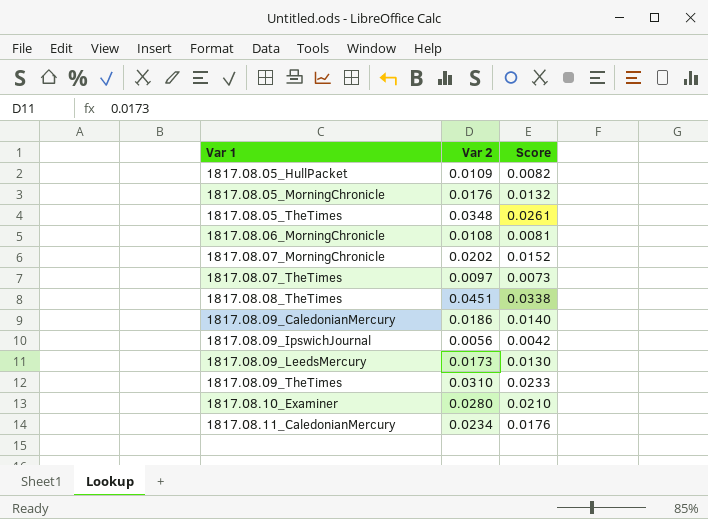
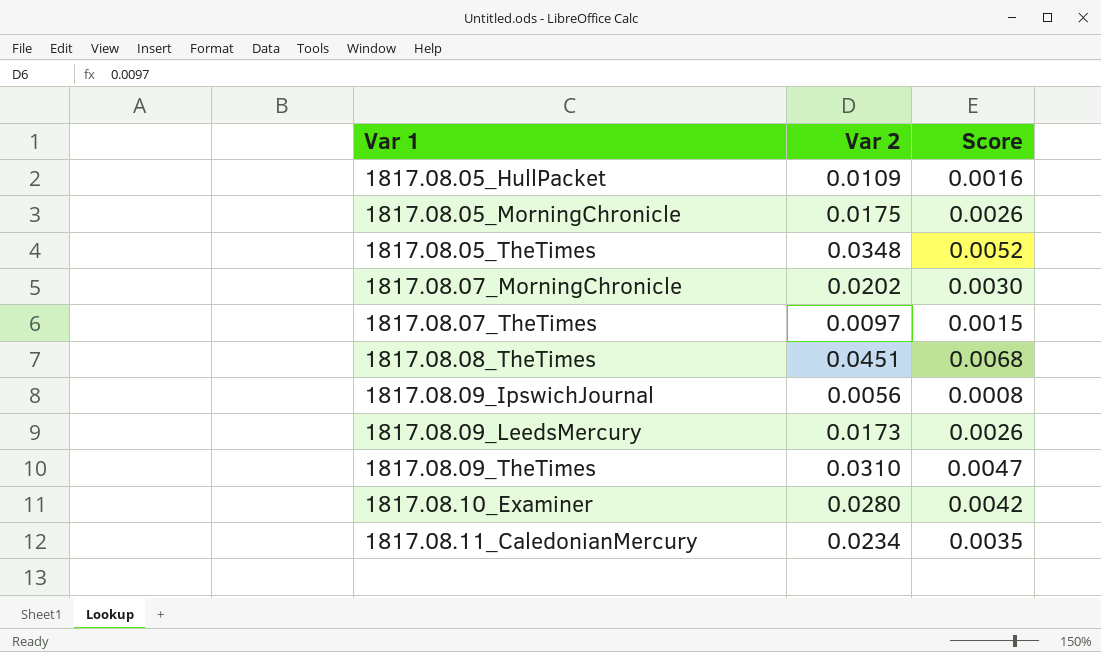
column Score | formula: [Var 2] * 0.75 -> [Var 2] * 0.15
row 1817.08.06_MorningChronicle: 0.0108 | 0.0081 -> none
row 1817.08.09_CaledonianMercury: 0.0186 | 0.0140 -> none
1817.08.05_MorningChronicle | Var 2: 0.0176 -> 0.0175

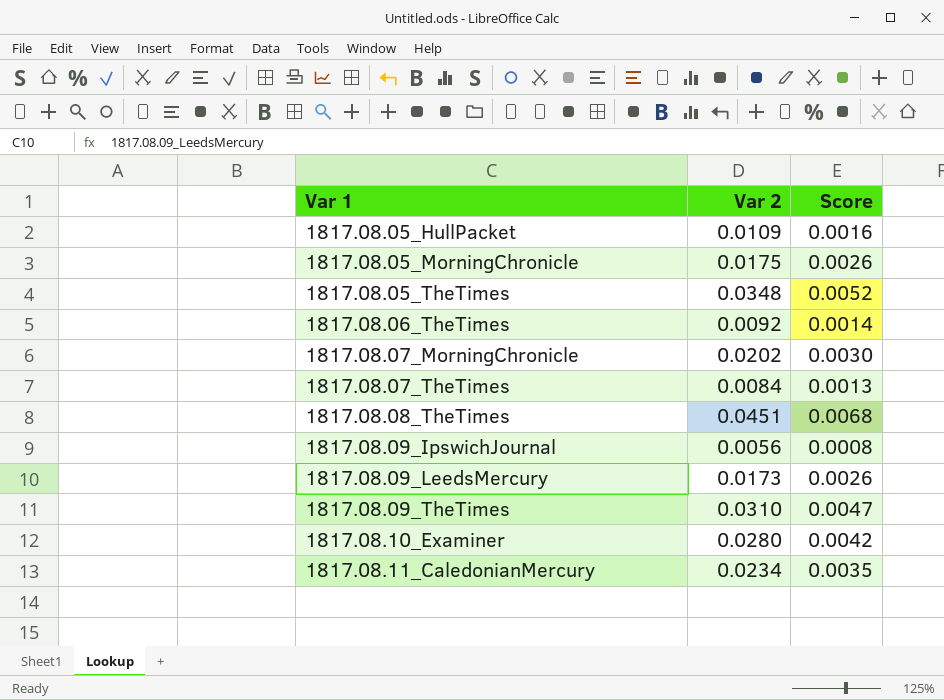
row 1817.08.06_TheTimes: none -> 0.0092 | 0.0014
1817.08.07_TheTimes | Var 2: 0.0097 -> 0.0084
1817.08.07_TheTimes | Score: 0.0015 -> 0.0013

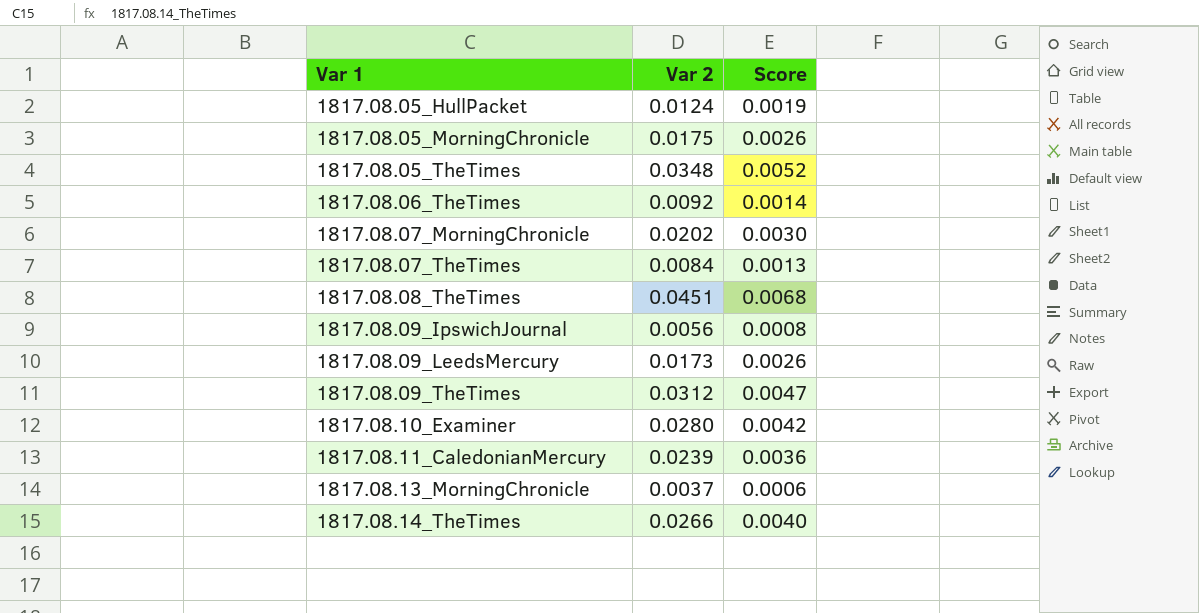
1817.08.05_HullPacket | Var 2: 0.0109 -> 0.0124
1817.08.05_HullPacket | Score: 0.0016 -> 0.0019
1817.08.09_TheTimes | Var 2: 0.0310 -> 0.0312
1817.08.11_CaledonianMercury | Var 2: 0.0234 -> 0.0239
1817.08.11_CaledonianMercury | Score: 0.0035 -> 0.0036
row 1817.08.13_MorningChronicle: none -> 0.0037 | 0.0006
row 1817.08.14_TheTimes: none -> 0.0266 | 0.0040

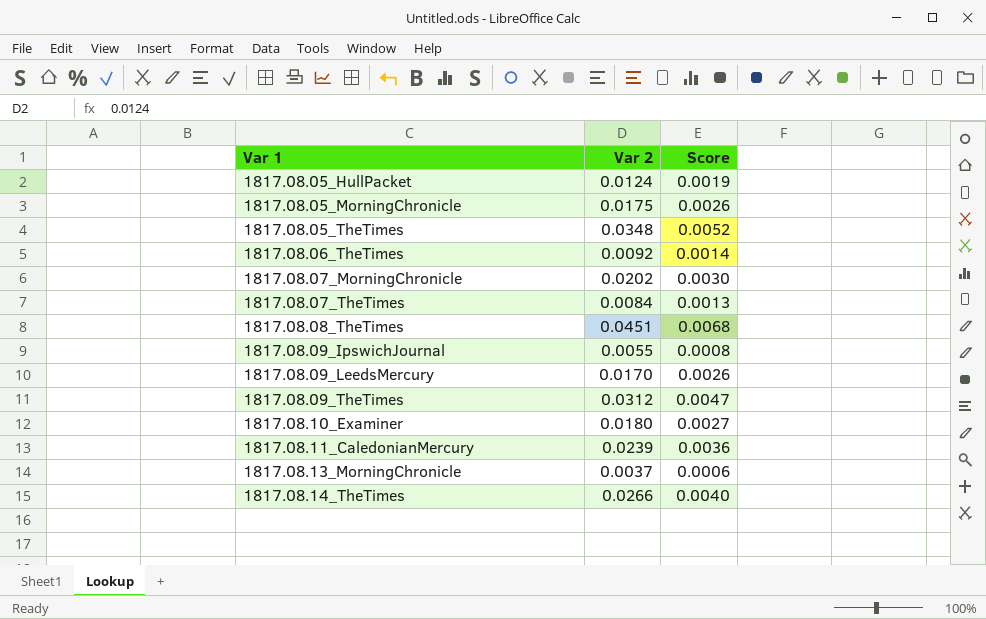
1817.08.09_IpswichJournal | Var 2: 0.0056 -> 0.0055
1817.08.09_LeedsMercury | Var 2: 0.0173 -> 0.0170
1817.08.10_Examiner | Var 2: 0.0280 -> 0.0180
1817.08.10_Examiner | Score: 0.0042 -> 0.0027

